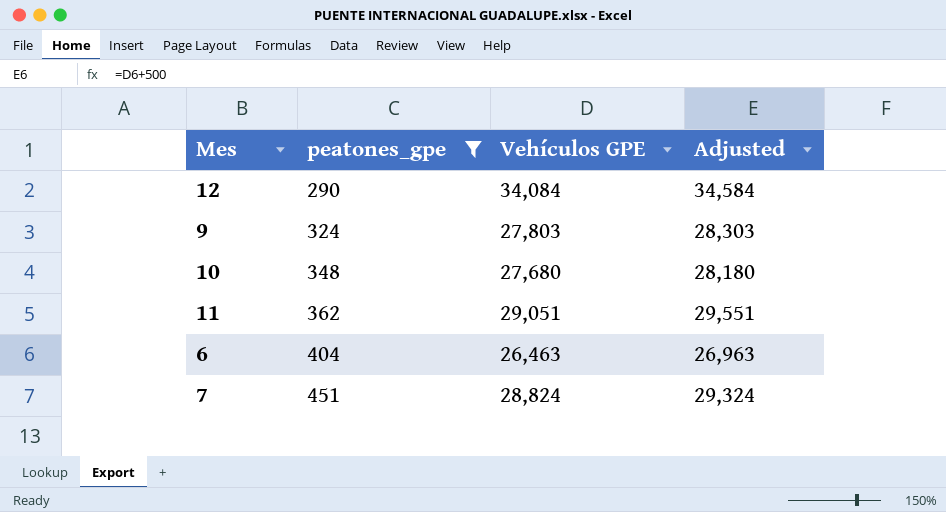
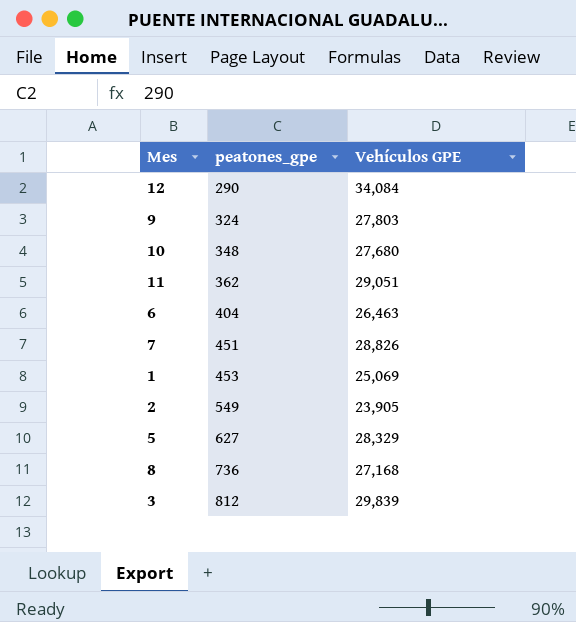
filter: peatones_gpe <= 451 -> none
column Adjusted | formula: [Vehículos GPE] + 500 -> none
7 | Vehículos GPE: 28,824 -> 28,826

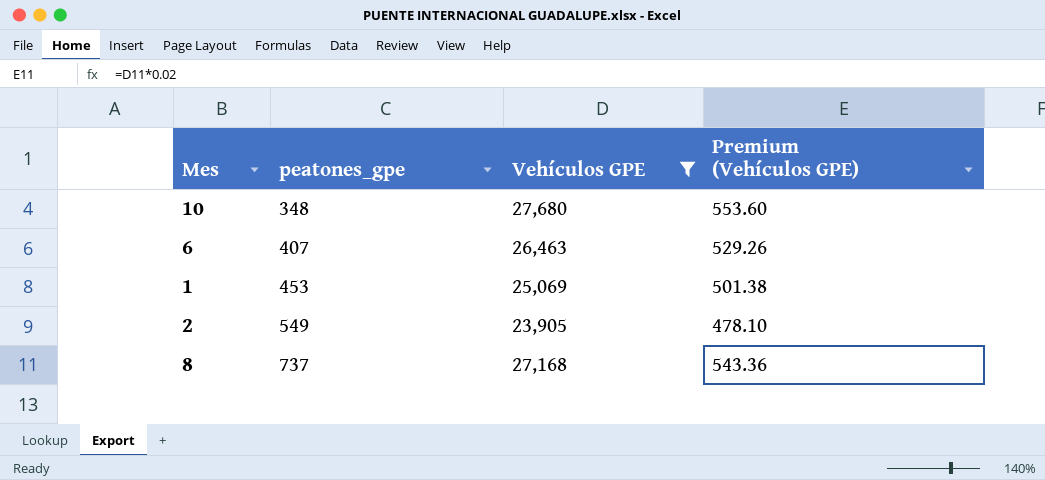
filter: none -> Vehículos GPE <= 27,680
column Premium (Vehículos GPE) | formula: none -> [Vehículos GPE] * 0.02
6 | peatones_gpe: 404 -> 407
8 | peatones_gpe: 736 -> 737

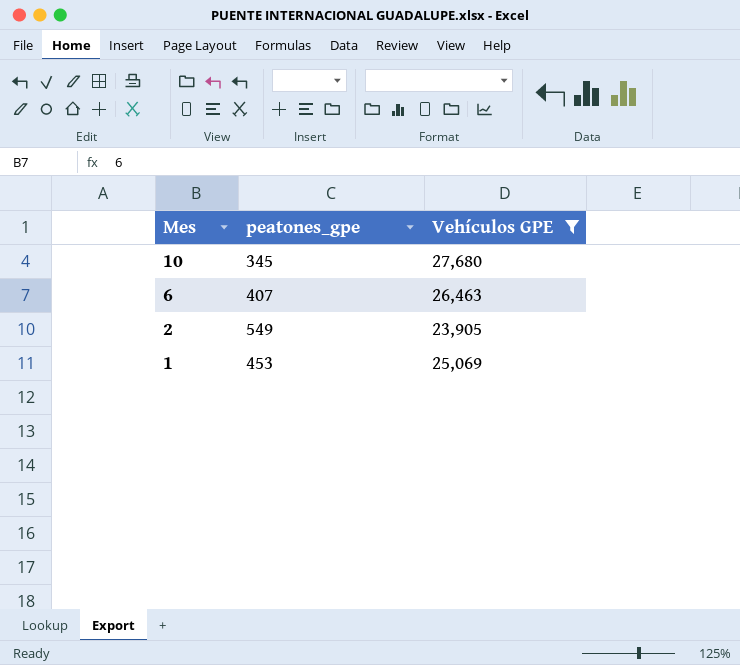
row order: peatones_gpe ascending -> Mes descending
column Premium (Vehículos GPE) | formula: [Vehículos GPE] * 0.02 -> none
row 8: 737 | 27,168 | 543.36 -> none
10 | peatones_gpe: 348 -> 345

